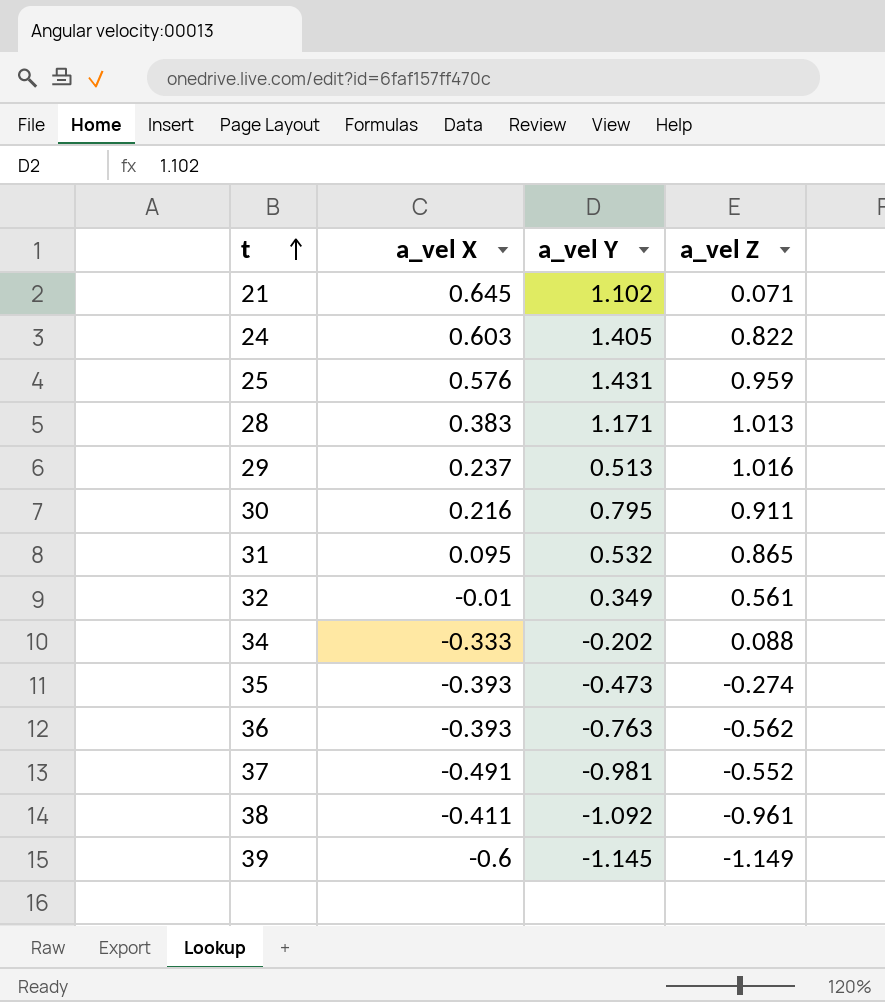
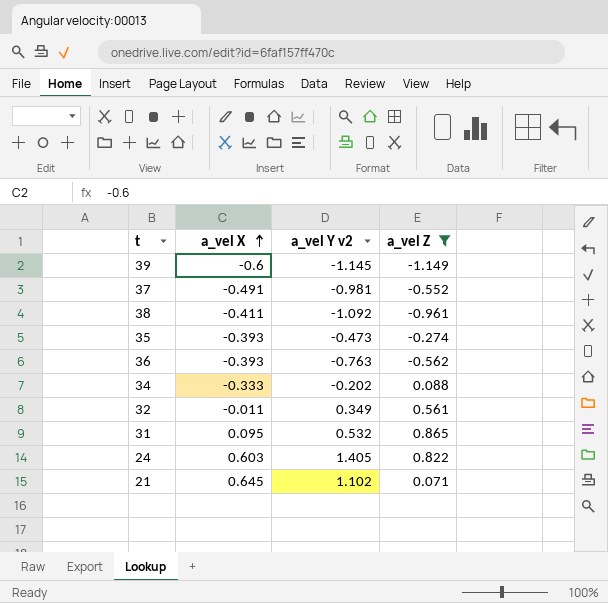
filter: none -> a_vel Z <= 0.865
row order: t ascending -> a_vel X ascending
column name: a_vel Y -> a_vel Y v2
32 | a_vel X: -0.01 -> -0.011

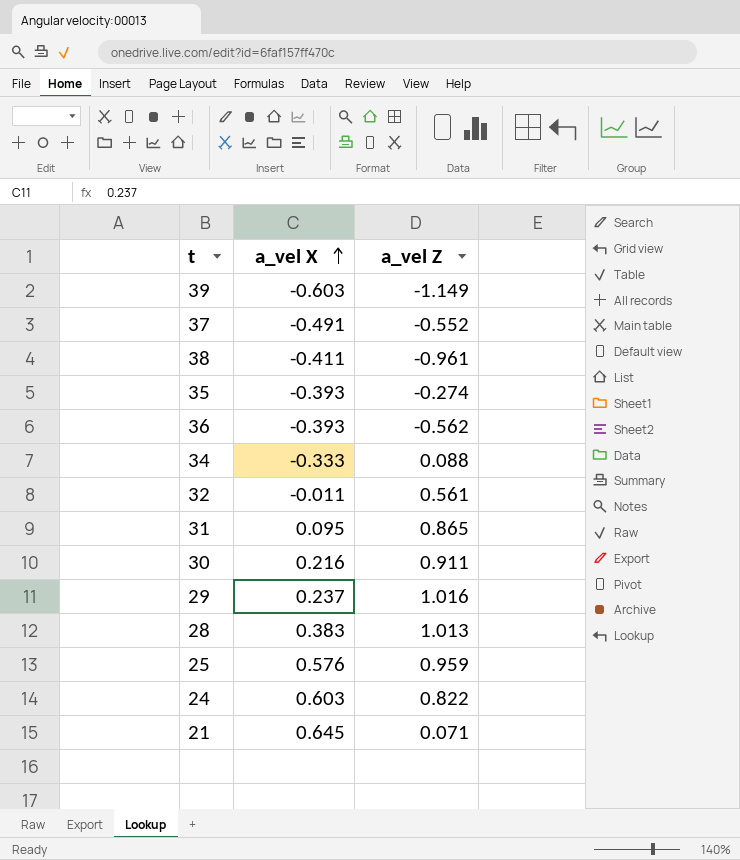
filter: a_vel Z <= 0.865 -> none
column a_vel Y v2 | position: 3 -> none
39 | a_vel X: -0.6 -> -0.603

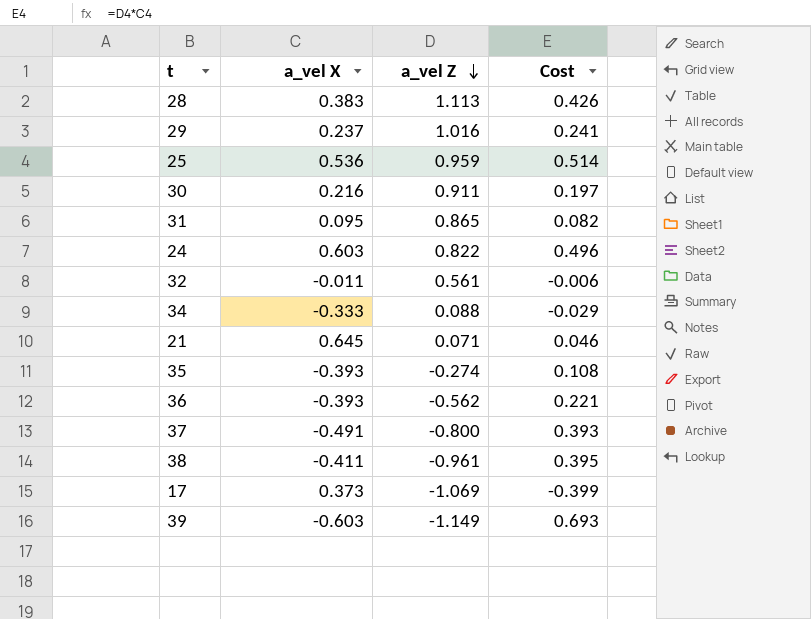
row order: a_vel X ascending -> a_vel Z descending
column Cost | formula: none -> [a_vel X] * [a_vel Z]
28 | a_vel Z: 1.013 -> 1.113
25 | a_vel X: 0.576 -> 0.536
37 | a_vel Z: -0.552 -> -0.800
row 17: none -> 0.373 | -1.069 | -0.399

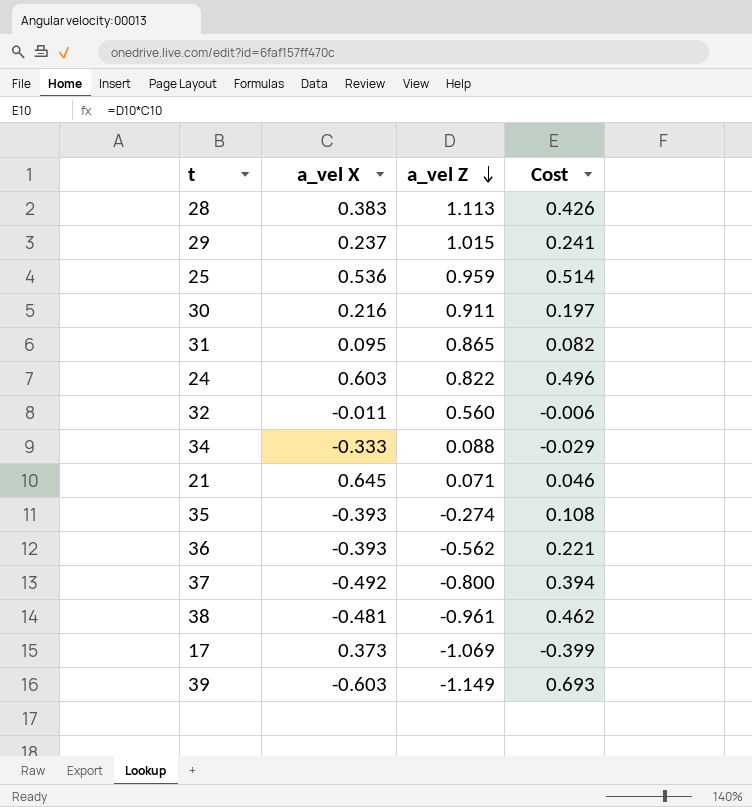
29 | a_vel Z: 1.016 -> 1.015
32 | a_vel Z: 0.561 -> 0.560
37 | a_vel X: -0.491 -> -0.492
37 | Cost: 0.393 -> 0.394
38 | a_vel X: -0.411 -> -0.481
38 | Cost: 0.395 -> 0.462

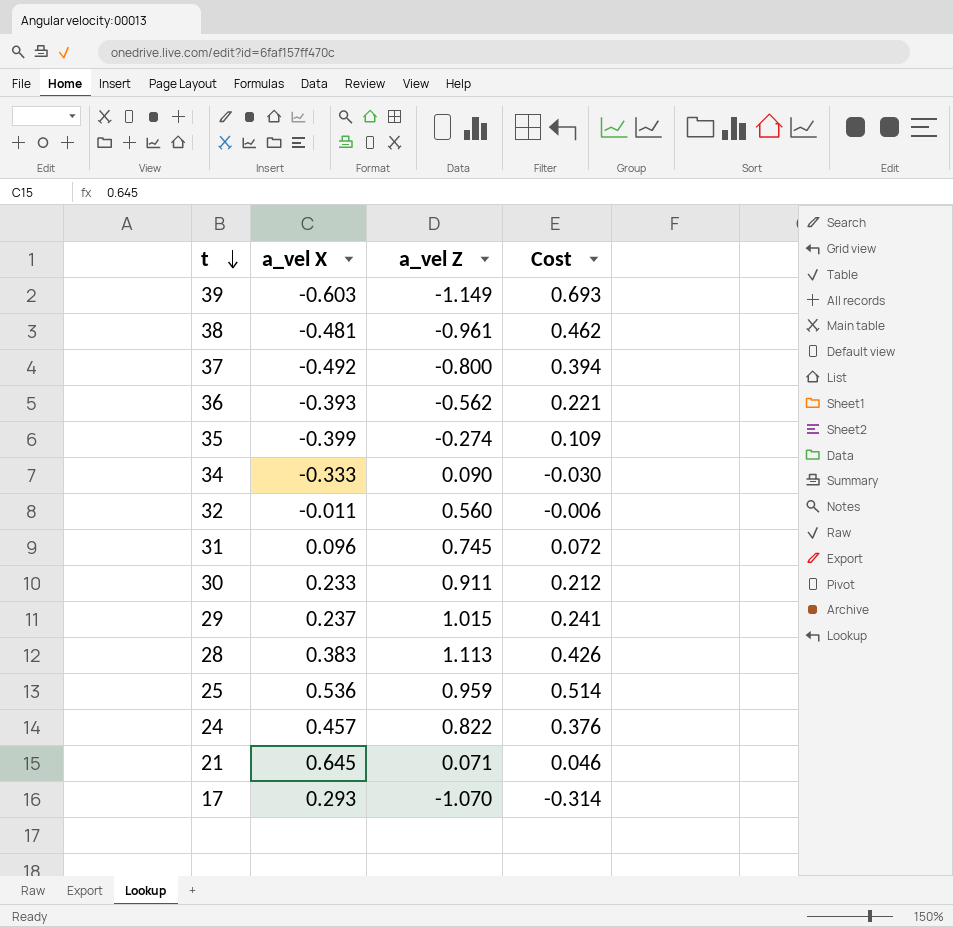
row order: a_vel Z descending -> t descending
35 | a_vel X: -0.393 -> -0.399
35 | Cost: 0.108 -> 0.109
34 | a_vel Z: 0.088 -> 0.090
34 | Cost: -0.029 -> -0.030
31 | a_vel X: 0.095 -> 0.096
31 | a_vel Z: 0.865 -> 0.745
31 | Cost: 0.082 -> 0.072
30 | a_vel X: 0.216 -> 0.233
30 | Cost: 0.197 -> 0.212
24 | a_vel X: 0.603 -> 0.457
24 | Cost: 0.496 -> 0.376
17 | a_vel X: 0.373 -> 0.293
17 | a_vel Z: -1.069 -> -1.070
17 | Cost: -0.399 -> -0.314

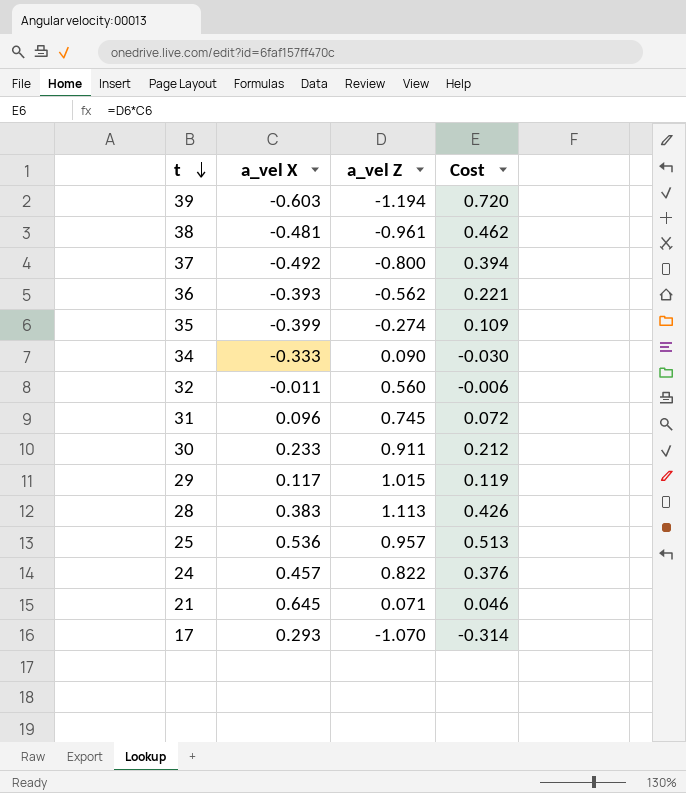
39 | a_vel Z: -1.149 -> -1.194
39 | Cost: 0.693 -> 0.720
29 | a_vel X: 0.237 -> 0.117
29 | Cost: 0.241 -> 0.119
25 | a_vel Z: 0.959 -> 0.957
25 | Cost: 0.514 -> 0.513

